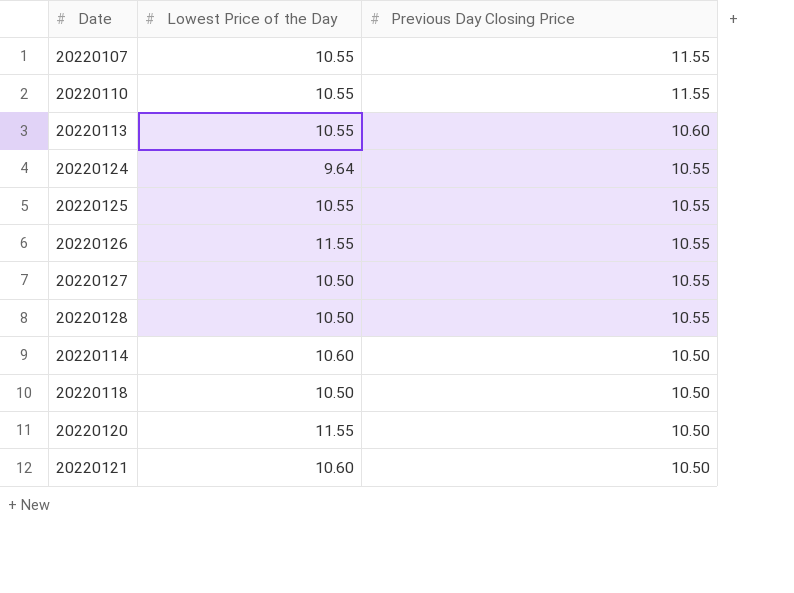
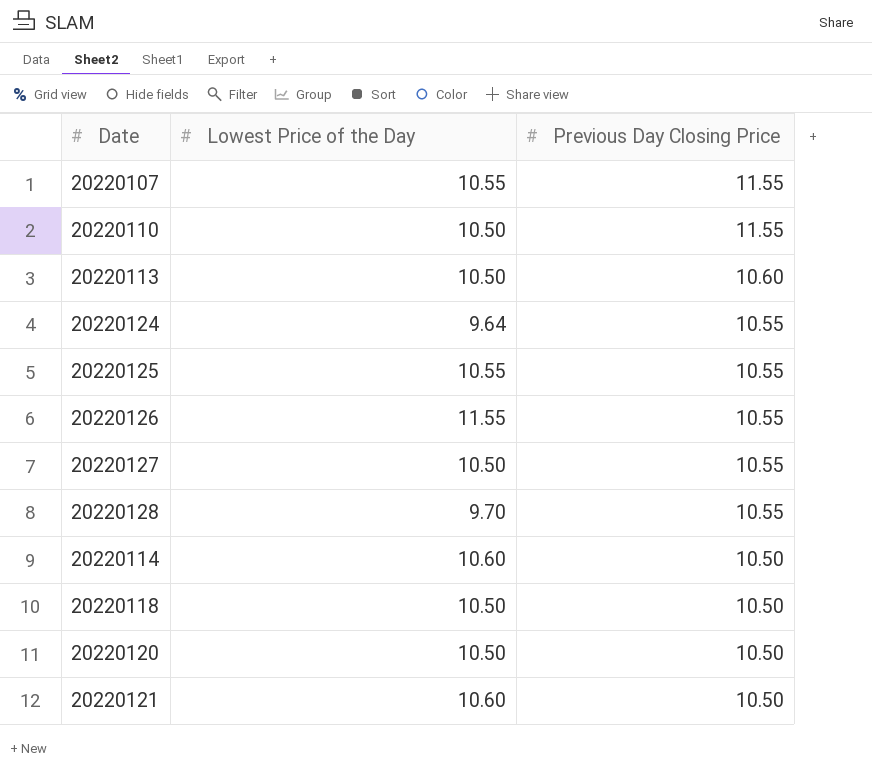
20220110 | Lowest Price of the Day: 10.55 -> 10.50
20220113 | Lowest Price of the Day: 10.55 -> 10.50
20220128 | Lowest Price of the Day: 10.50 -> 9.70
20220120 | Lowest Price of the Day: 11.55 -> 10.50

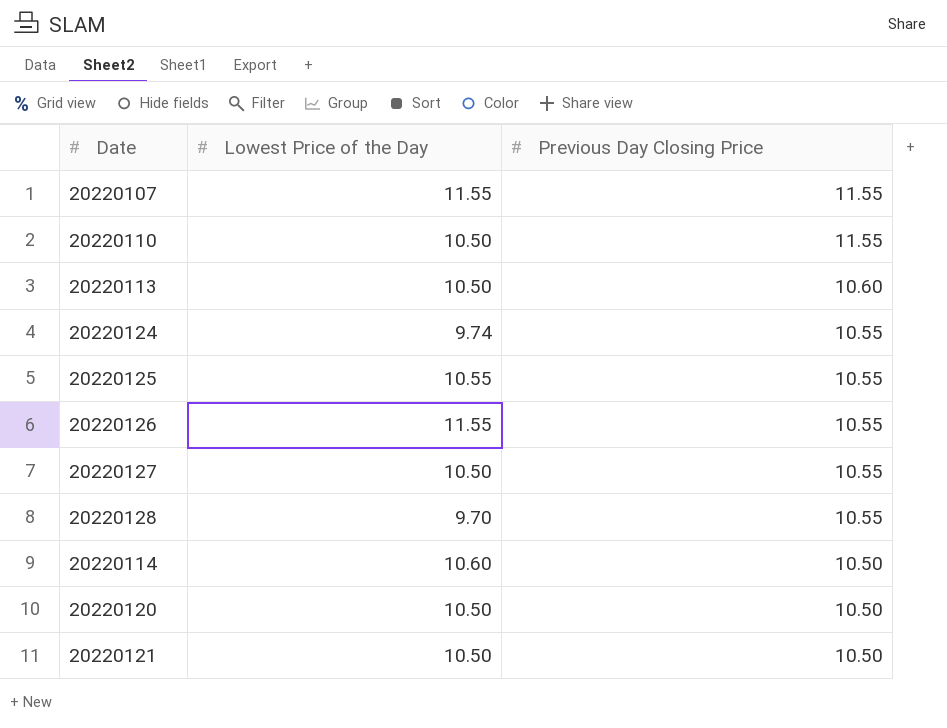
row 20220118: 10.50 | 10.50 -> none
20220107 | Lowest Price of the Day: 10.55 -> 11.55
20220124 | Lowest Price of the Day: 9.64 -> 9.74
20220121 | Lowest Price of the Day: 10.60 -> 10.50

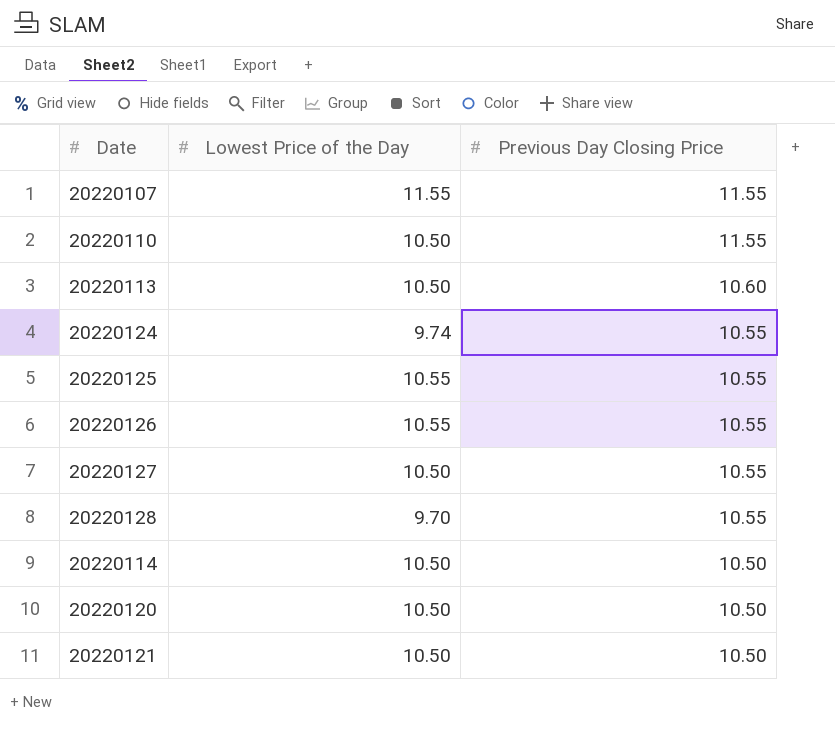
20220126 | Lowest Price of the Day: 11.55 -> 10.55
20220114 | Lowest Price of the Day: 10.60 -> 10.50

